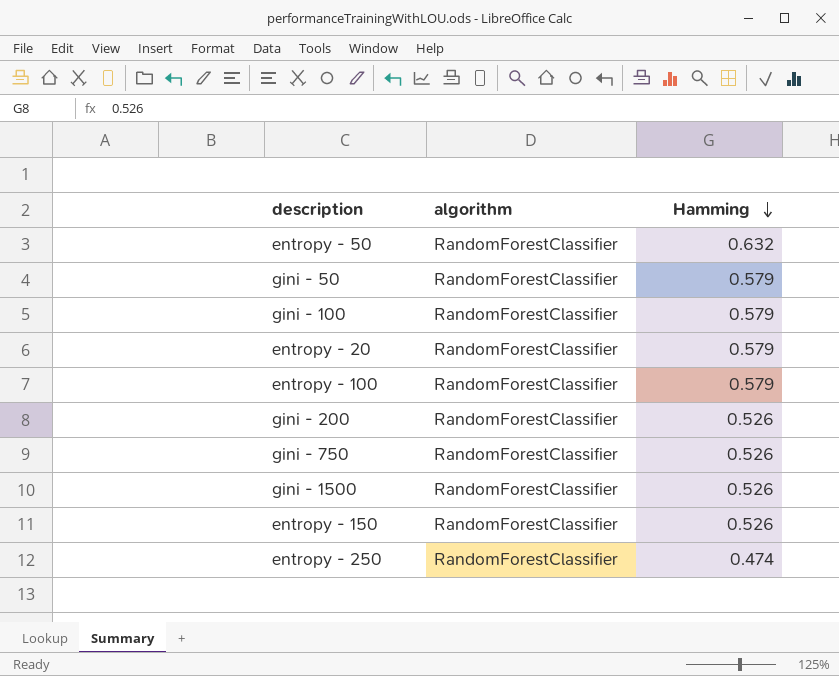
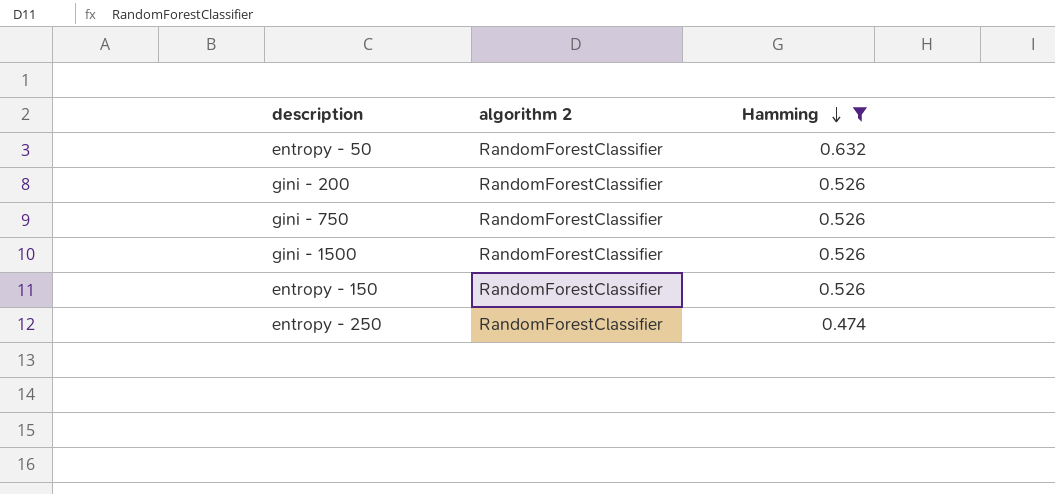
filter: none -> Hamming != 0.579
column name: algorithm -> algorithm 2

